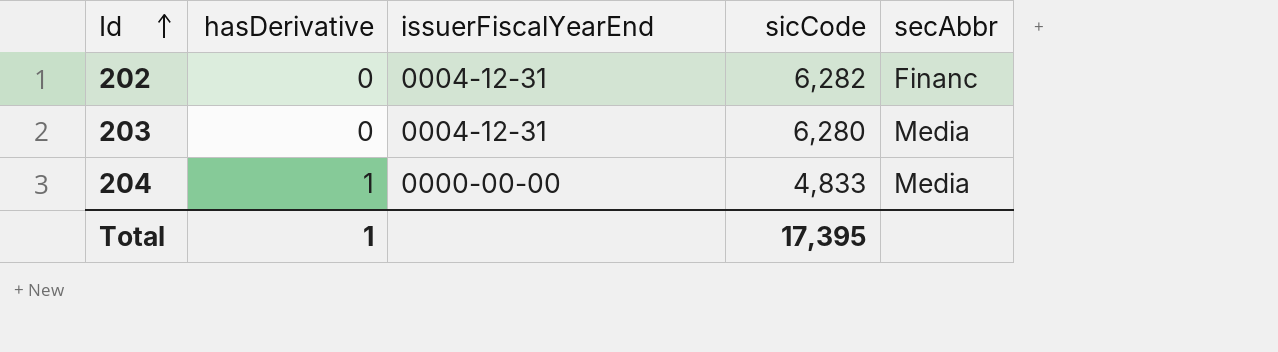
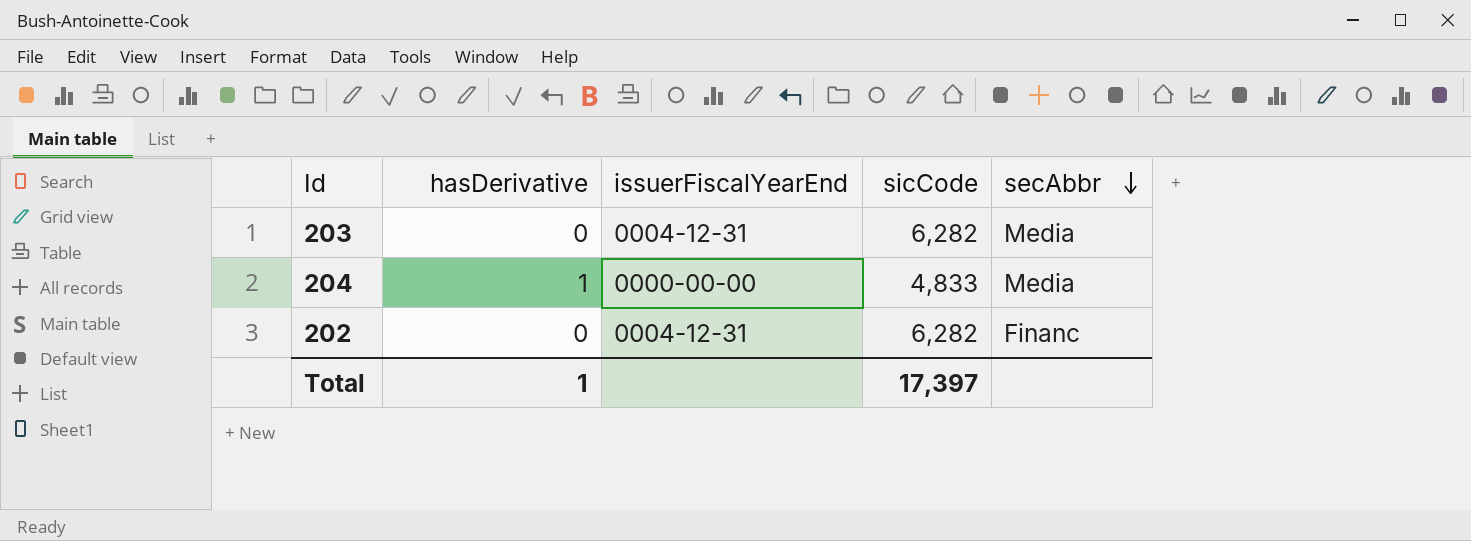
row order: Id ascending -> secAbbr descending
203 | sicCode: 6,280 -> 6,282
Total | sicCode: 17,395 -> 17,397

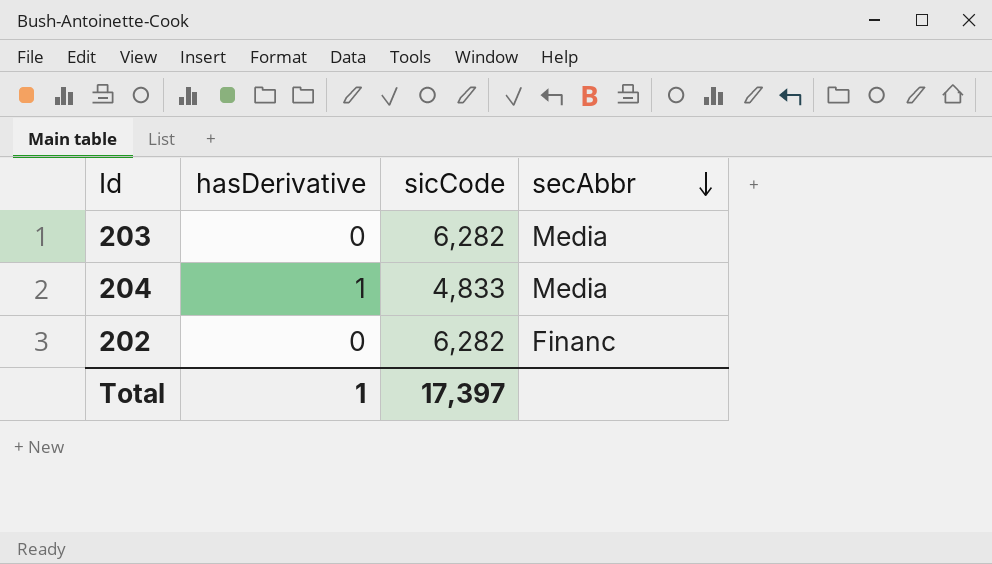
column issuerFiscalYearEnd | position: 3 -> none

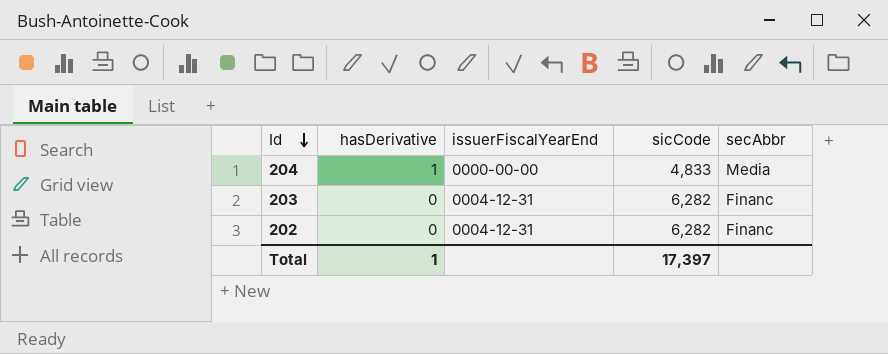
row order: secAbbr descending -> Id descending
column issuerFiscalYearEnd | position: none -> 3
203 | secAbbr: Media -> Financ

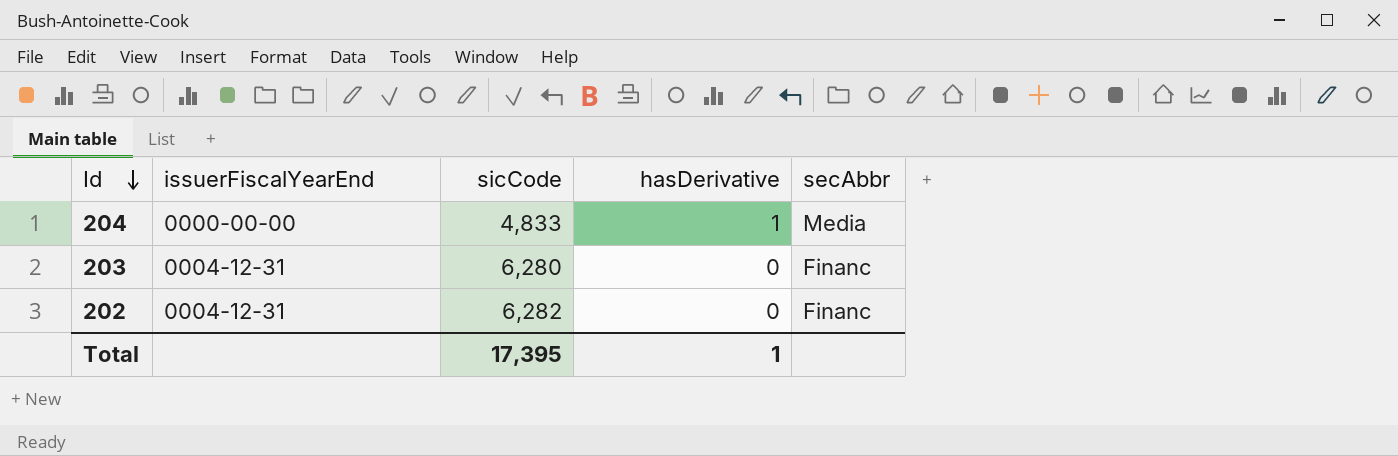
column hasDerivative | position: 2 -> 4
203 | sicCode: 6,282 -> 6,280
Total | sicCode: 17,397 -> 17,395

